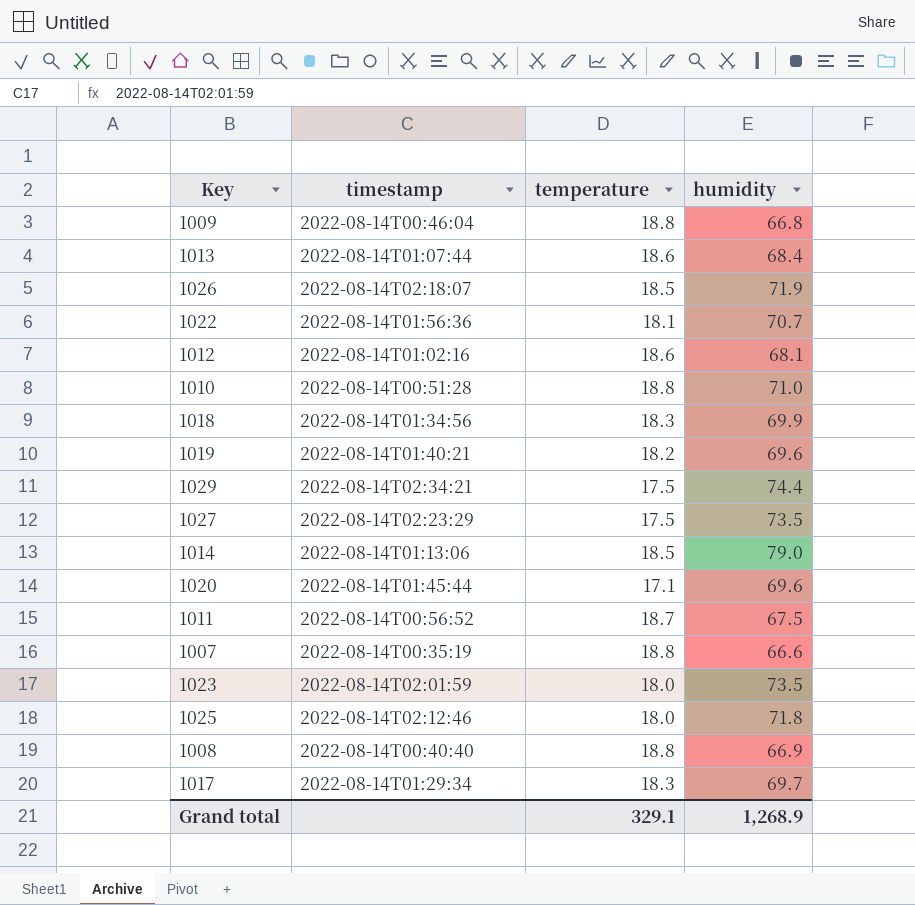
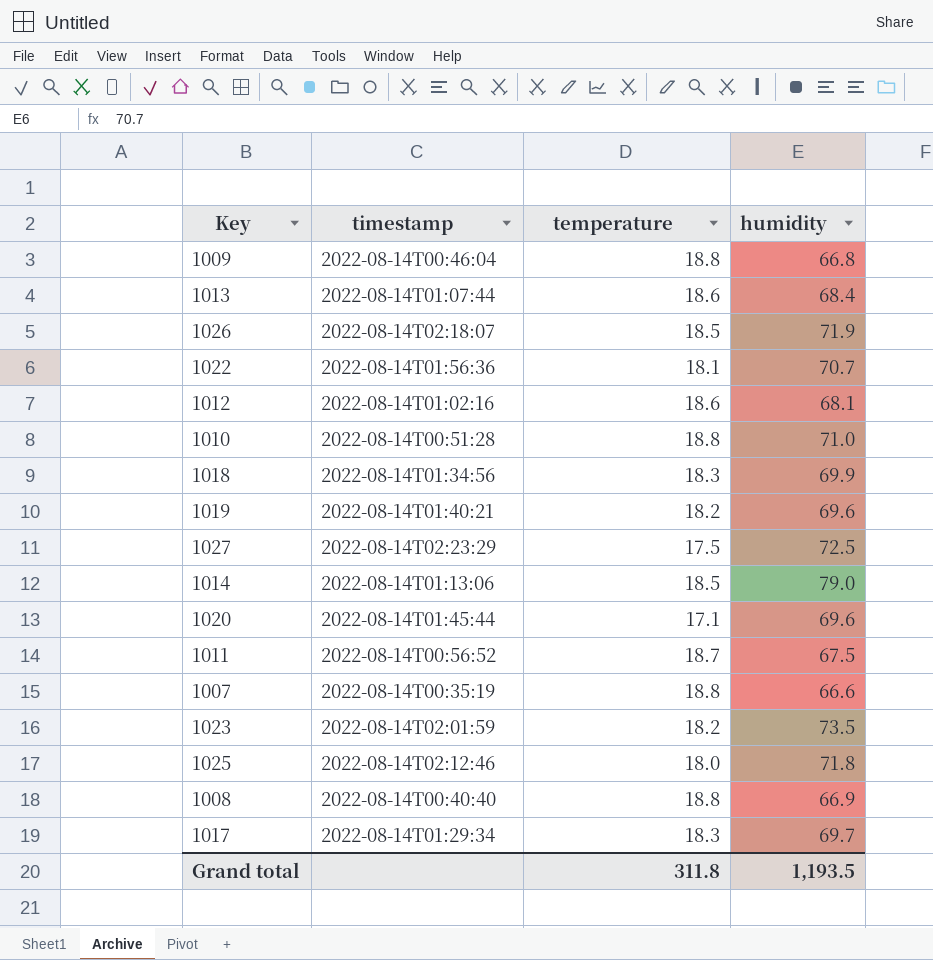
row 1029: 2022-08-14T02:34:21 | 17.5 | 74.4 -> none
1027 | humidity: 73.5 -> 72.5
1023 | temperature: 18.0 -> 18.2
Grand total | temperature: 329.1 -> 311.8
Grand total | humidity: 1,268.9 -> 1,193.5

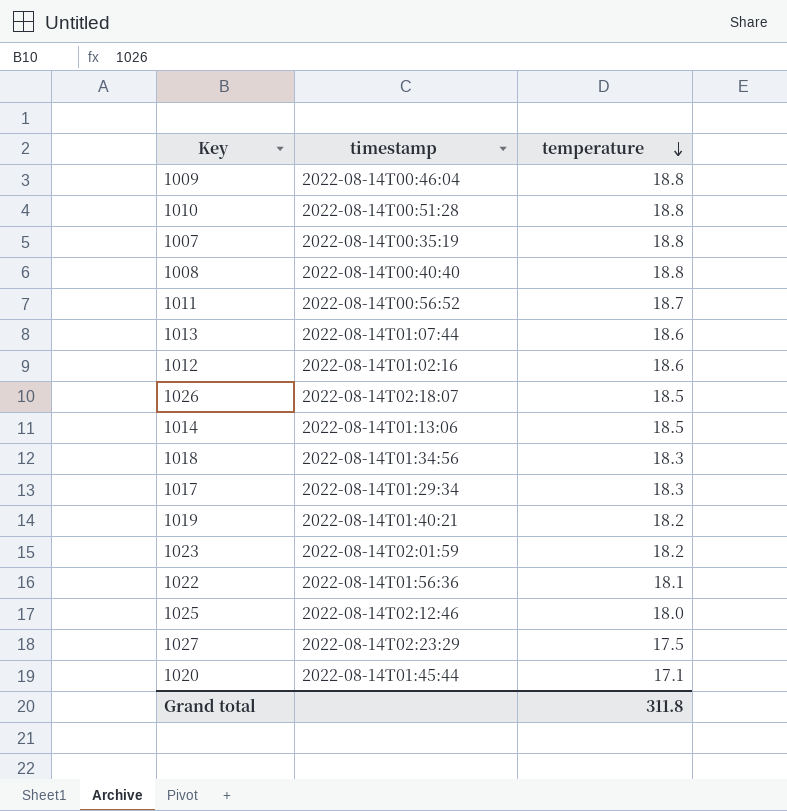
row order: none -> temperature descending
column humidity | position: 4 -> none

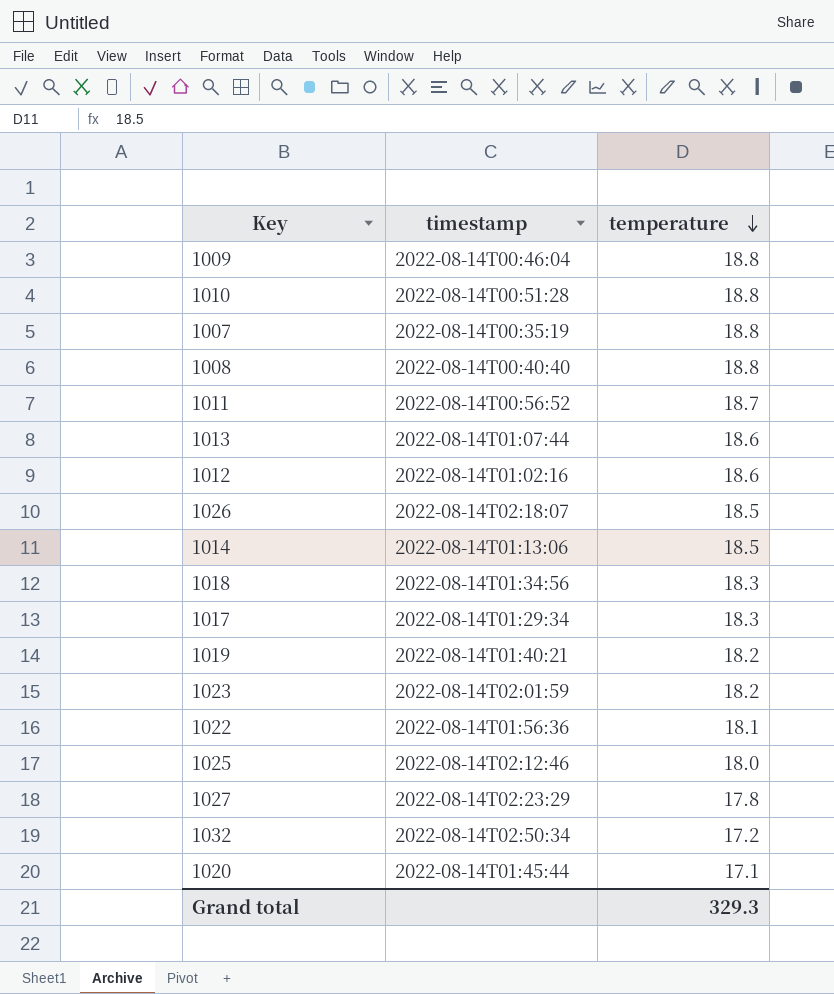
1027 | temperature: 17.5 -> 17.8
row 1032: none -> 2022-08-14T02:50:34 | 17.2
Grand total | temperature: 311.8 -> 329.3

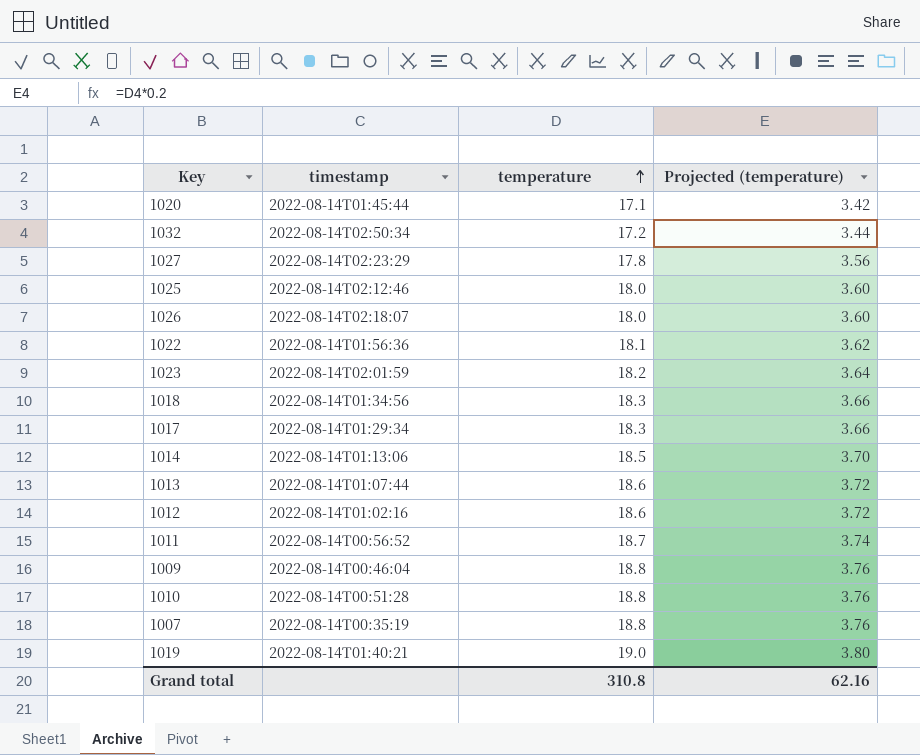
row order: temperature descending -> temperature ascending
column Projected (temperature) | formula: none -> [temperature] * 0.2
row 1008: 2022-08-14T00:40:40 | 18.8 -> none
1026 | temperature: 18.5 -> 18.0
1019 | temperature: 18.2 -> 19.0
Grand total | temperature: 329.3 -> 310.8

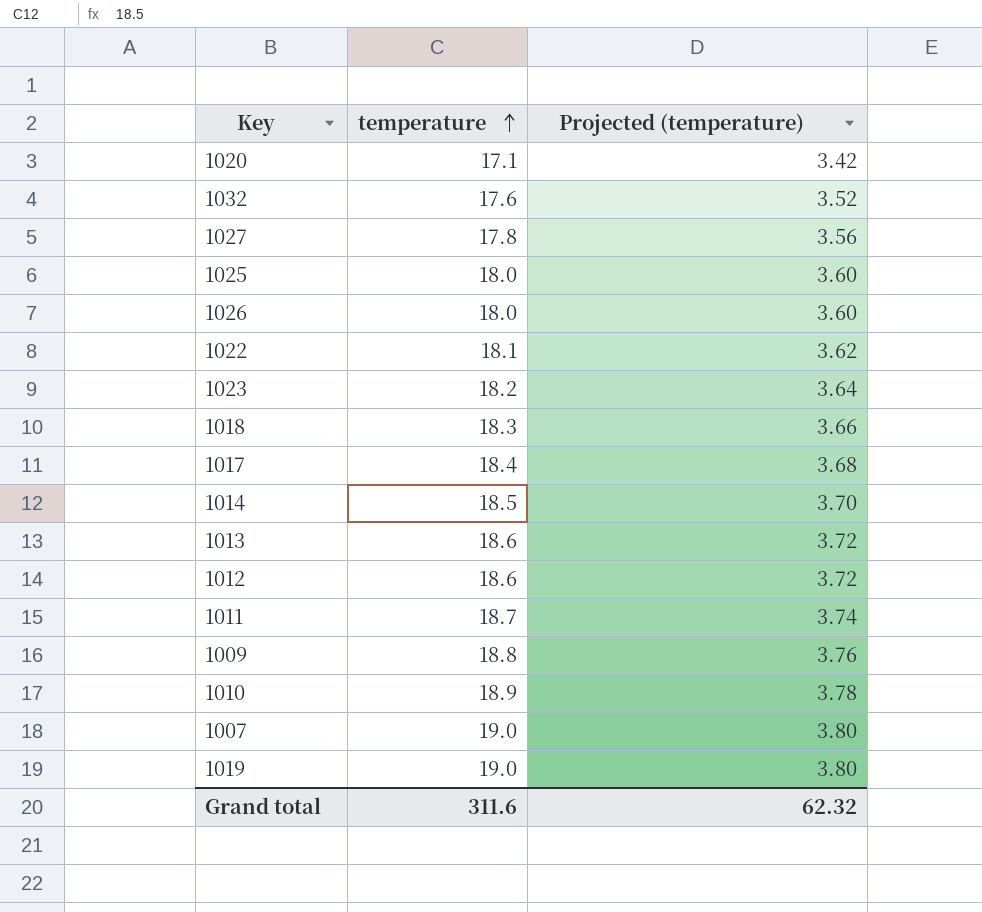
column timestamp | position: 2 -> none
1032 | temperature: 17.2 -> 17.6
1032 | Projected (temperature): 3.44 -> 3.52
1017 | temperature: 18.3 -> 18.4
1017 | Projected (temperature): 3.66 -> 3.68
1010 | temperature: 18.8 -> 18.9
1010 | Projected (temperature): 3.76 -> 3.78
1007 | temperature: 18.8 -> 19.0
1007 | Projected (temperature): 3.76 -> 3.80
Grand total | temperature: 310.8 -> 311.6
Grand total | Projected (temperature): 62.16 -> 62.32

